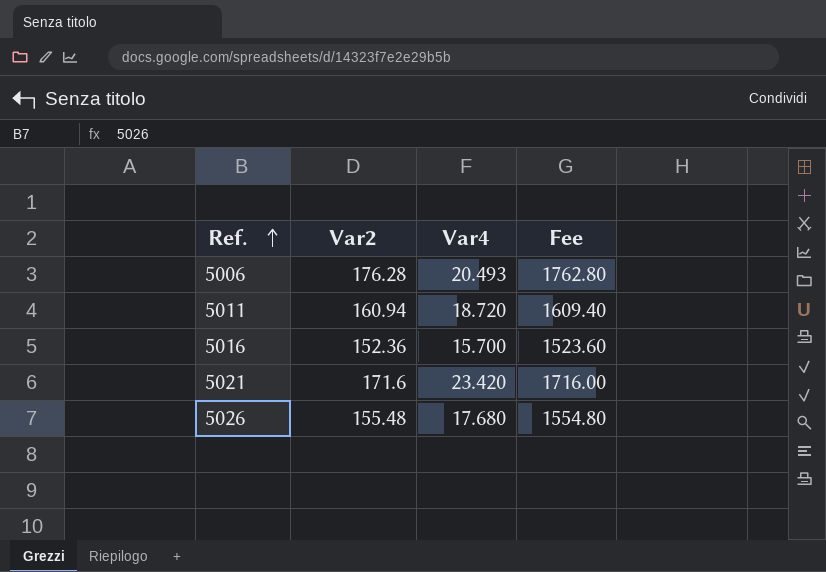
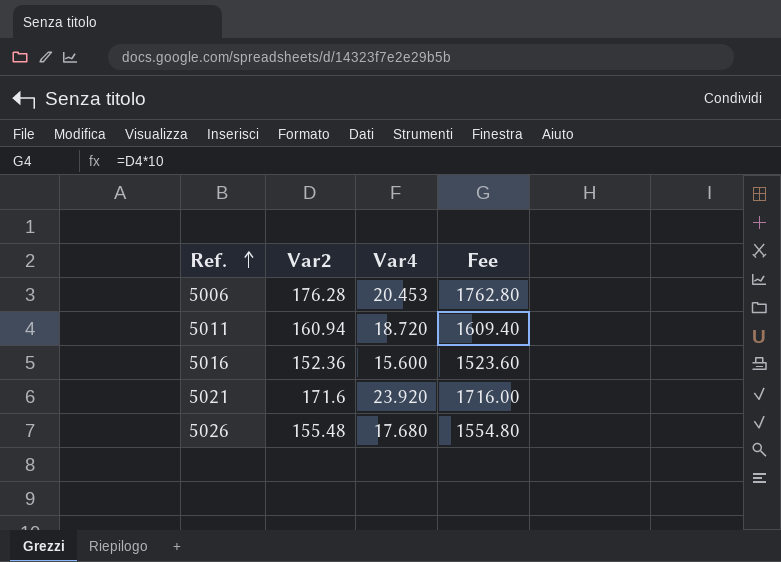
5006 | Var4: 20.493 -> 20.453
5016 | Var4: 15.700 -> 15.600
5021 | Var4: 23.420 -> 23.920

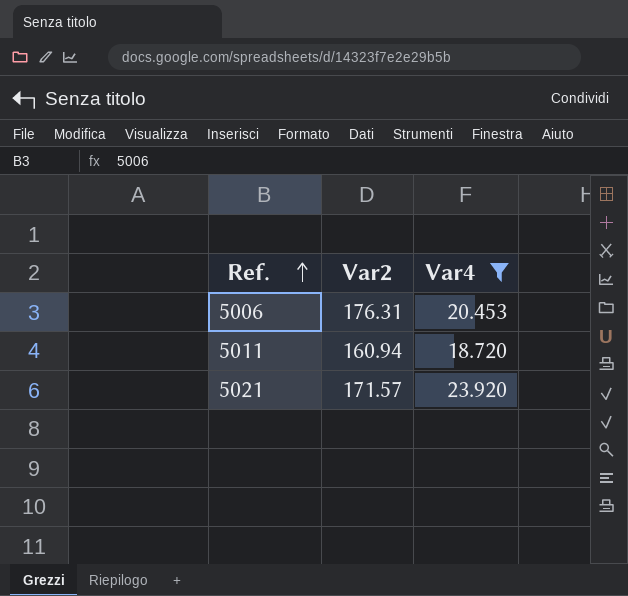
filter: none -> Var4 >= 18.720
column Fee | formula: [Var2] * 10 -> none
5006 | Var2: 176.28 -> 176.31
5021 | Var2: 171.6 -> 171.57

